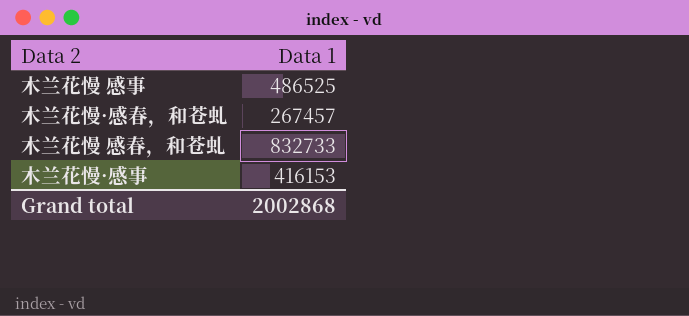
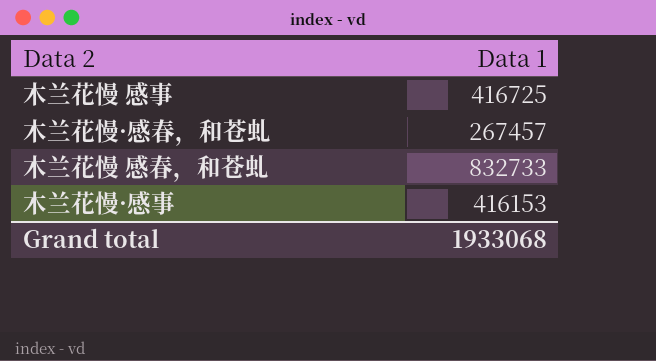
木兰花慢 感事 | Data 1: 486525 -> 416725
Grand total | Data 1: 2002868 -> 1933068

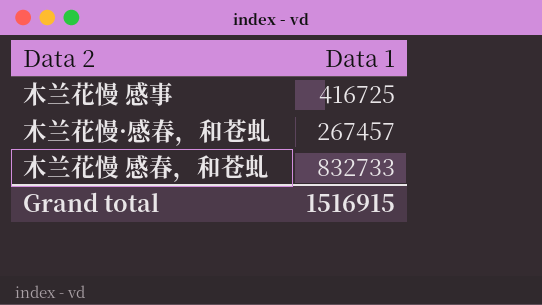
row 木兰花慢·感事: 416153 -> none
Grand total | Data 1: 1933068 -> 1516915

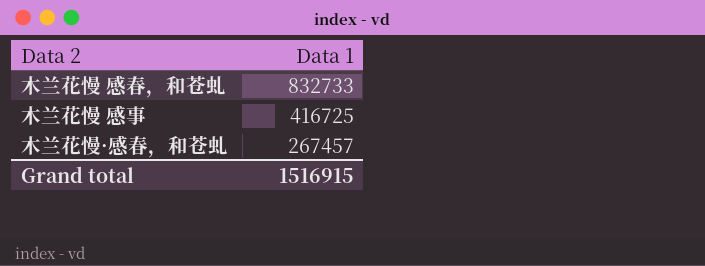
row order: none -> Data 1 descending

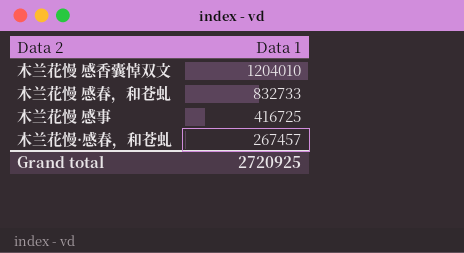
row 木兰花慢 感香囊悼双文: none -> 1204010
Grand total | Data 1: 1516915 -> 2720925

